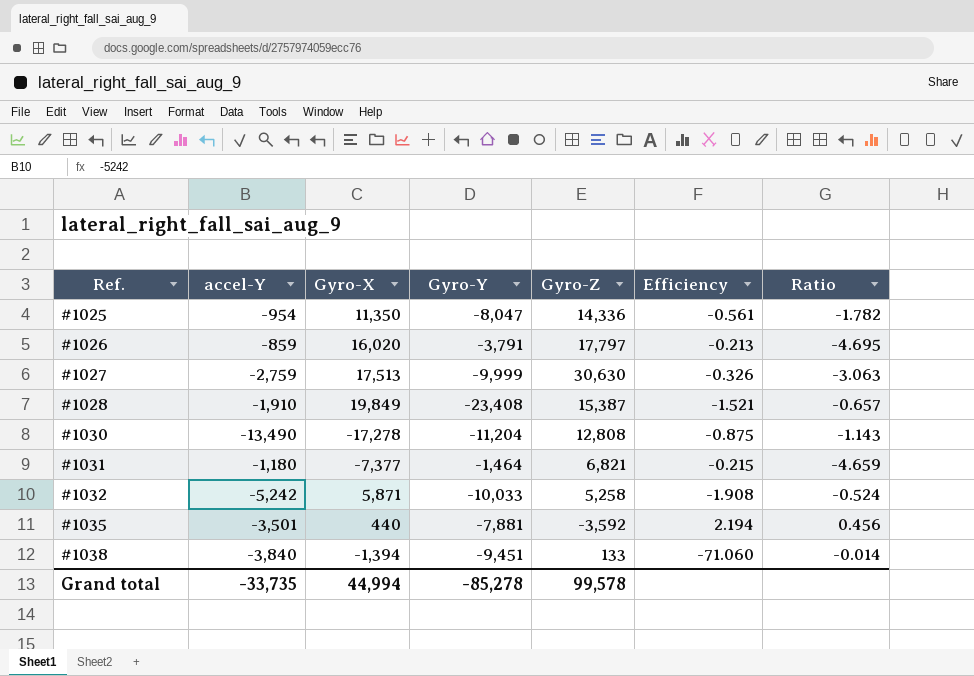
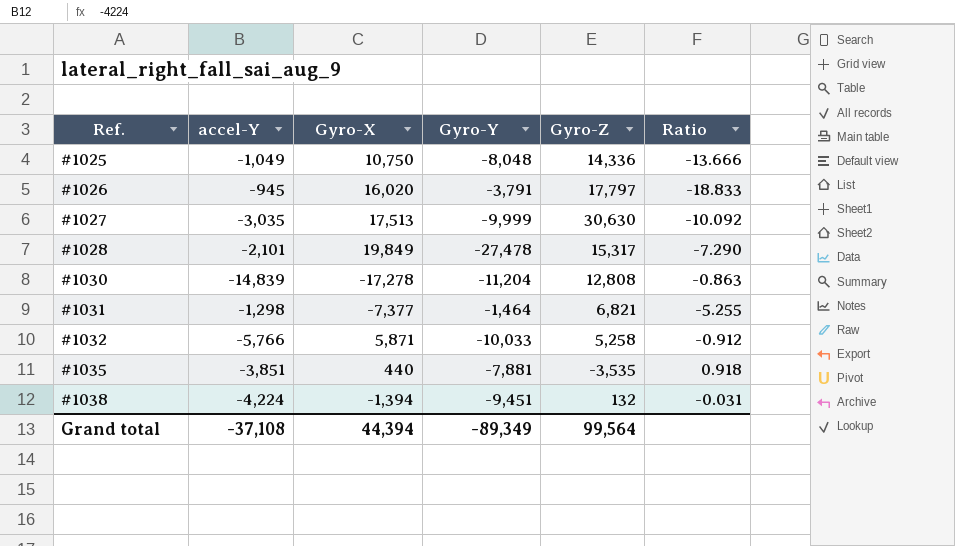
column Efficiency | formula: [Gyro-Y] / [Gyro-Z] -> none
column Ratio | formula: [Gyro-Z] / [Gyro-Y] -> [Gyro-Z] / [accel-Y]
#1025 | accel-Y: -954 -> -1,049
#1025 | Gyro-X: 11,350 -> 10,750
#1025 | Gyro-Y: -8,047 -> -8,048
#1026 | accel-Y: -859 -> -945
#1027 | accel-Y: -2,759 -> -3,035
#1028 | accel-Y: -1,910 -> -2,101
#1028 | Gyro-Y: -23,408 -> -27,478
#1028 | Gyro-Z: 15,387 -> 15,317
#1030 | accel-Y: -13,490 -> -14,839
#1031 | accel-Y: -1,180 -> -1,298
#1032 | accel-Y: -5,242 -> -5,766
#1035 | accel-Y: -3,501 -> -3,851
#1035 | Gyro-Z: -3,592 -> -3,535
#1038 | accel-Y: -3,840 -> -4,224
#1038 | Gyro-Z: 133 -> 132
Grand total | accel-Y: -33,735 -> -37,108
Grand total | Gyro-X: 44,994 -> 44,394
Grand total | Gyro-Y: -85,278 -> -89,349
Grand total | Gyro-Z: 99,578 -> 99,564

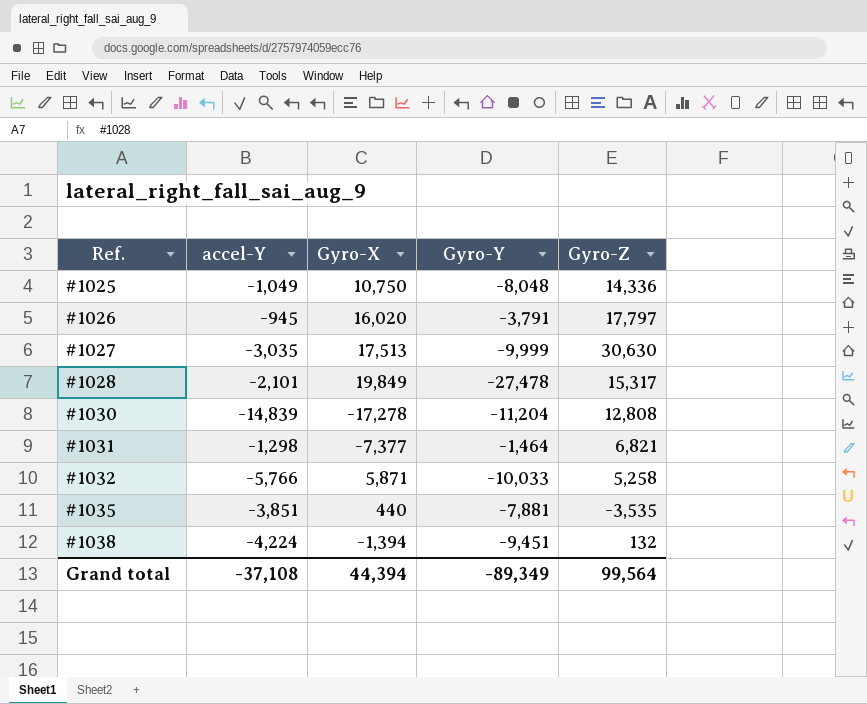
column Ratio | formula: [Gyro-Z] / [accel-Y] -> none

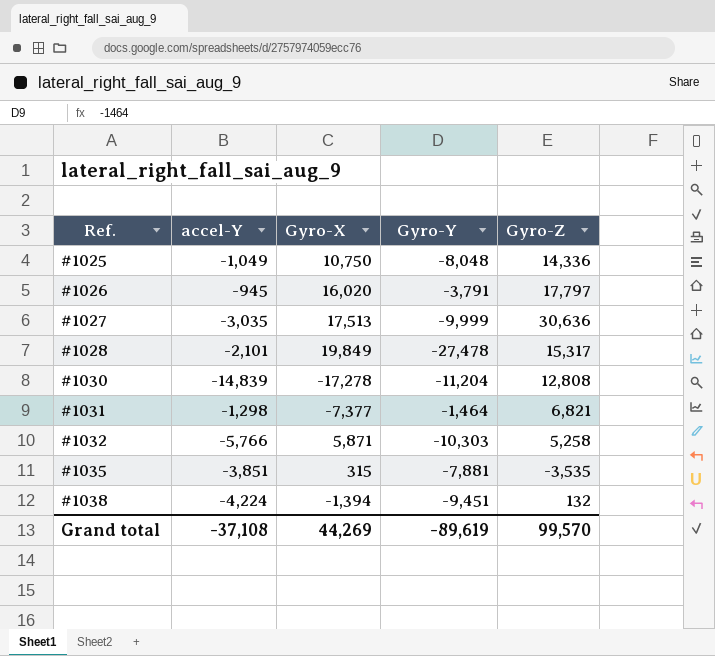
#1027 | Gyro-Z: 30,630 -> 30,636
#1032 | Gyro-Y: -10,033 -> -10,303
#1035 | Gyro-X: 440 -> 315
Grand total | Gyro-X: 44,394 -> 44,269
Grand total | Gyro-Y: -89,349 -> -89,619
Grand total | Gyro-Z: 99,564 -> 99,570

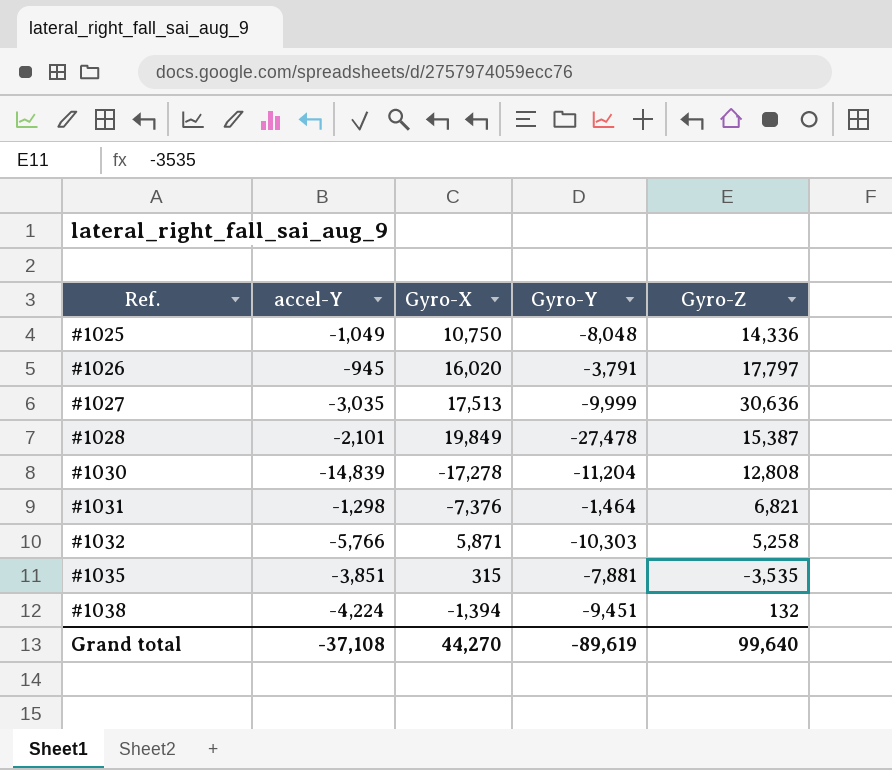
#1028 | Gyro-Z: 15,317 -> 15,387
#1031 | Gyro-X: -7,377 -> -7,376
Grand total | Gyro-X: 44,269 -> 44,270
Grand total | Gyro-Z: 99,570 -> 99,640

